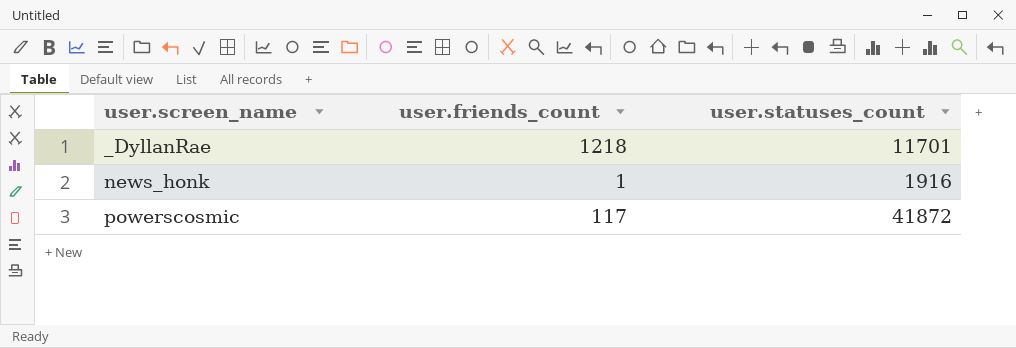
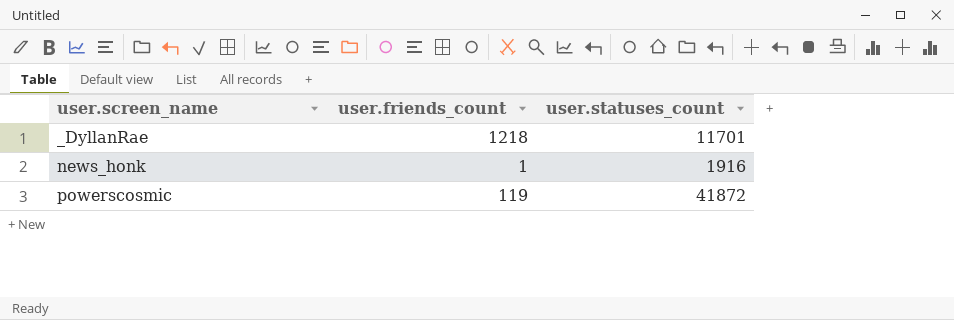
powerscosmic | user.friends_count: 117 -> 119

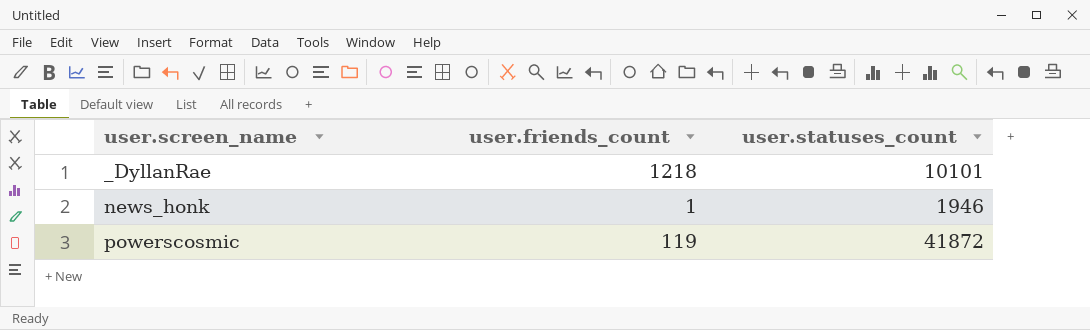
_DyllanRae | user.statuses_count: 11701 -> 10101
news_honk | user.statuses_count: 1916 -> 1946

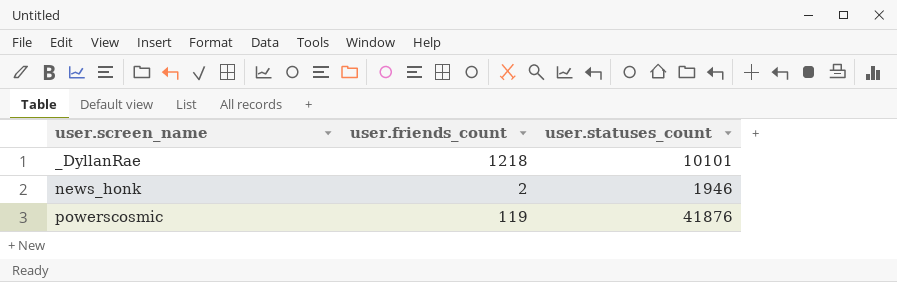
news_honk | user.friends_count: 1 -> 2
powerscosmic | user.statuses_count: 41872 -> 41876

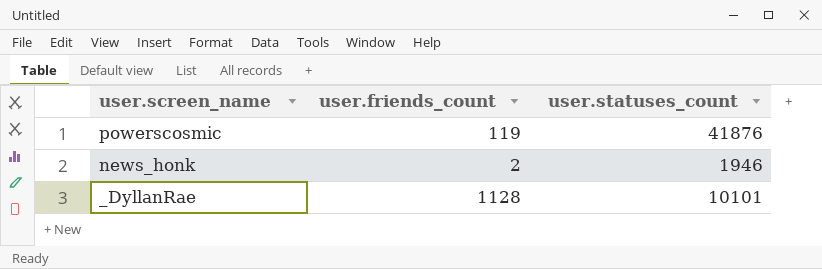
row order: user.screen_name ascending -> user.screen_name descending
_DyllanRae | user.friends_count: 1218 -> 1128

